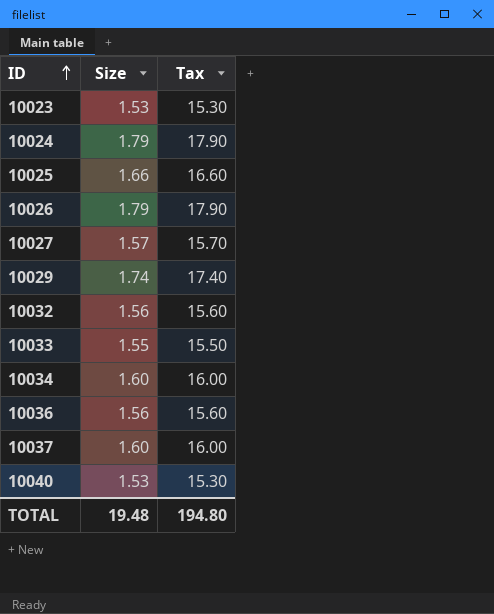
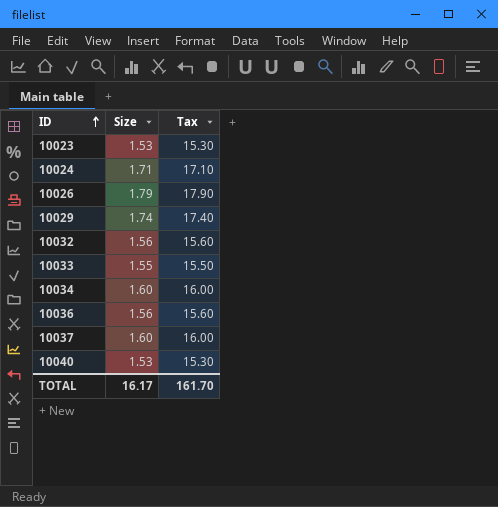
row 10025: 1.66 | 16.60 -> none
row 10027: 1.57 | 15.70 -> none
10024 | Size: 1.79 -> 1.71
10024 | Tax: 17.90 -> 17.10
TOTAL | Size: 19.48 -> 16.17
TOTAL | Tax: 194.80 -> 161.70

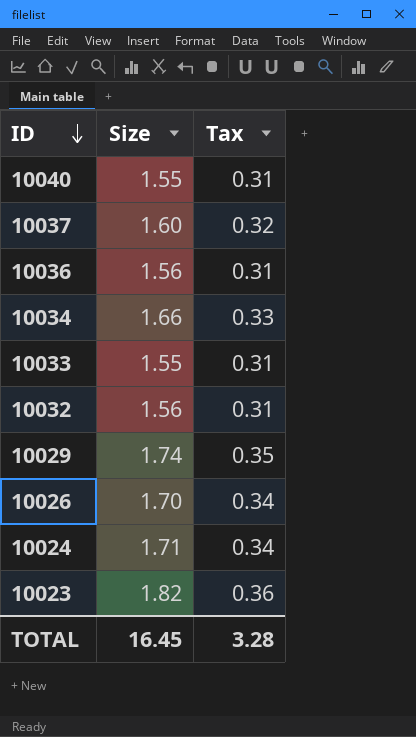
row order: ID ascending -> ID descending
column Tax | formula: [Size] * 10 -> [Size] * 0.2
10040 | Size: 1.53 -> 1.55
10034 | Size: 1.60 -> 1.66
10026 | Size: 1.79 -> 1.70
10023 | Size: 1.53 -> 1.82
TOTAL | Size: 16.17 -> 16.45
TOTAL | Tax: 161.70 -> 3.28

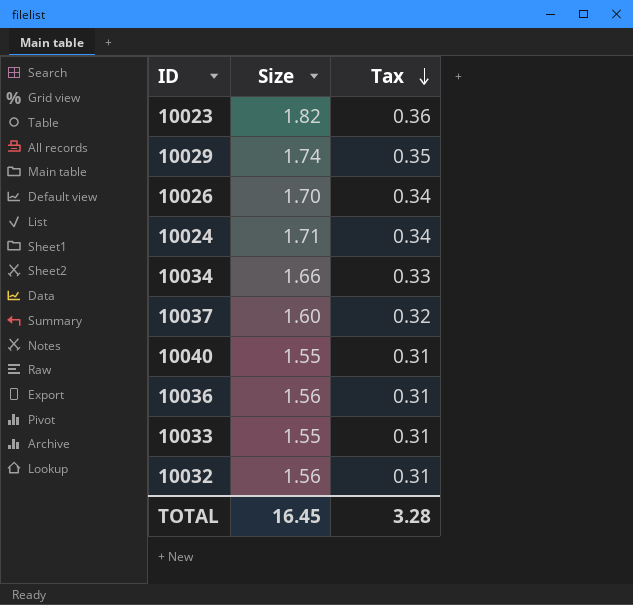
row order: ID descending -> Tax descending

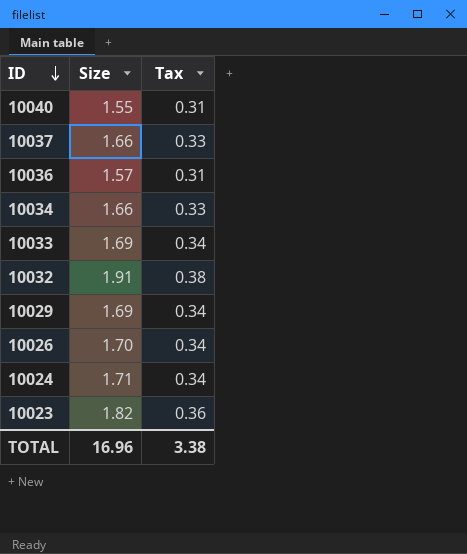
row order: Tax descending -> ID descending
10037 | Size: 1.60 -> 1.66
10037 | Tax: 0.32 -> 0.33
10036 | Size: 1.56 -> 1.57
10033 | Size: 1.55 -> 1.69
10033 | Tax: 0.31 -> 0.34
10032 | Size: 1.56 -> 1.91
10032 | Tax: 0.31 -> 0.38
10029 | Size: 1.74 -> 1.69
10029 | Tax: 0.35 -> 0.34
TOTAL | Size: 16.45 -> 16.96
TOTAL | Tax: 3.28 -> 3.38

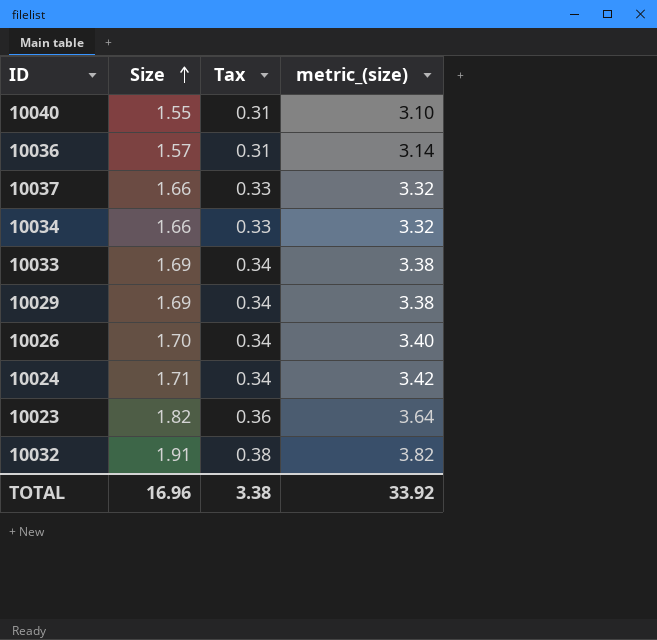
row order: ID descending -> Size ascending
column metric_(size) | formula: none -> [Size] * 2

